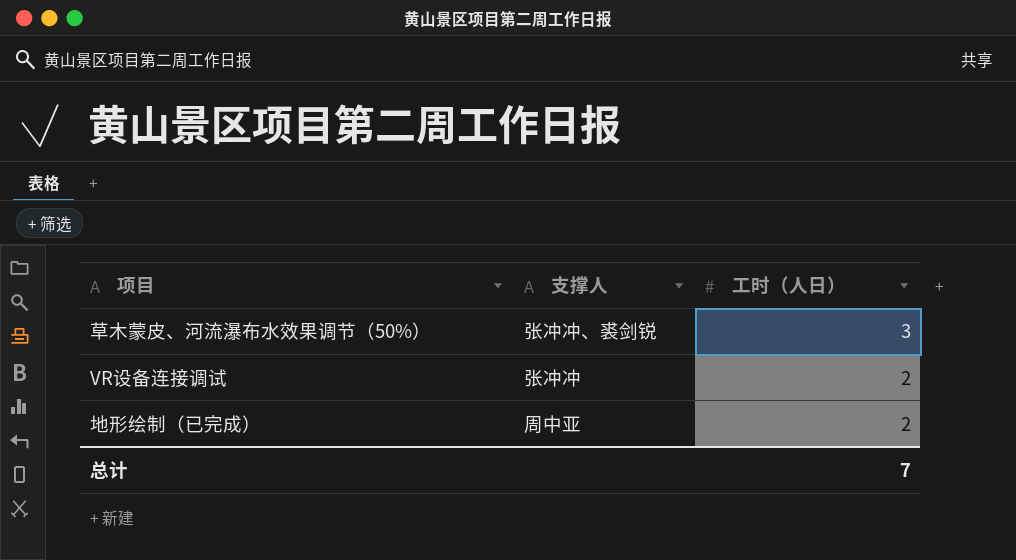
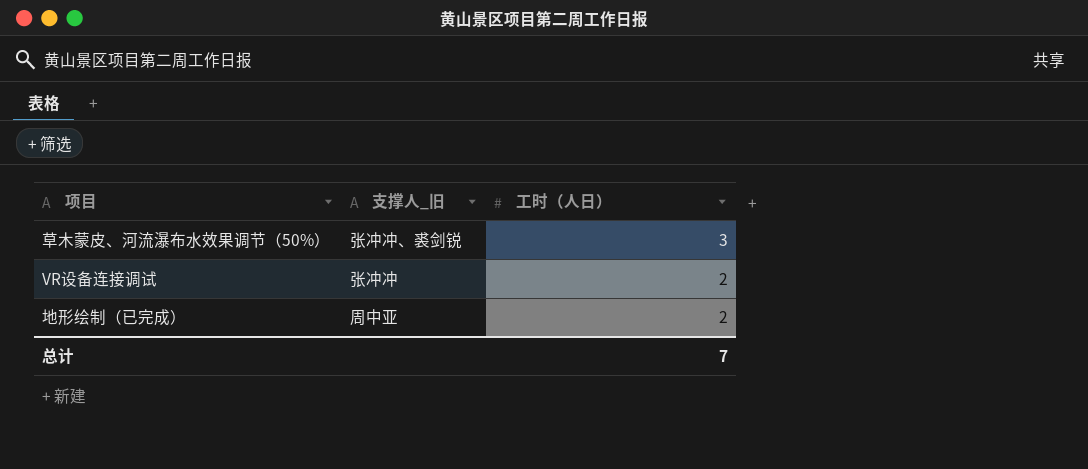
column name: 支撑人 -> 支撑人_旧

